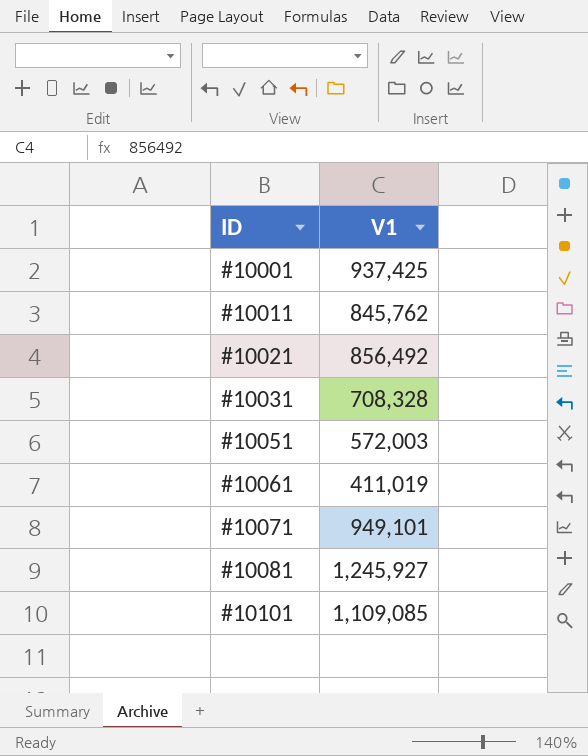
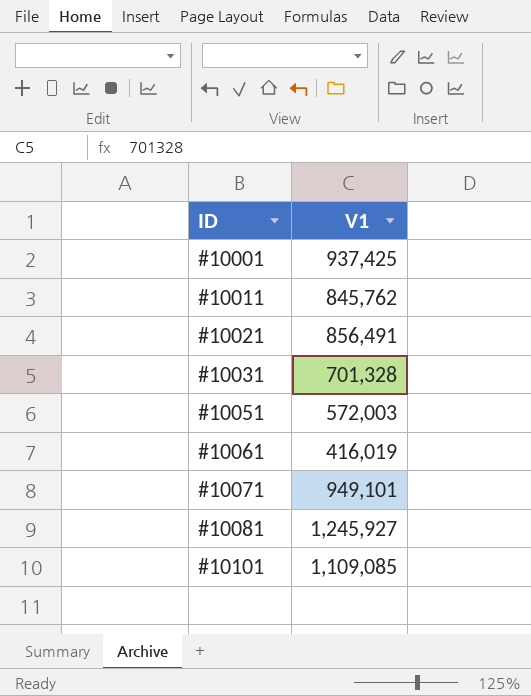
#10021 | V1: 856,492 -> 856,491
#10031 | V1: 708,328 -> 701,328
#10061 | V1: 411,019 -> 416,019

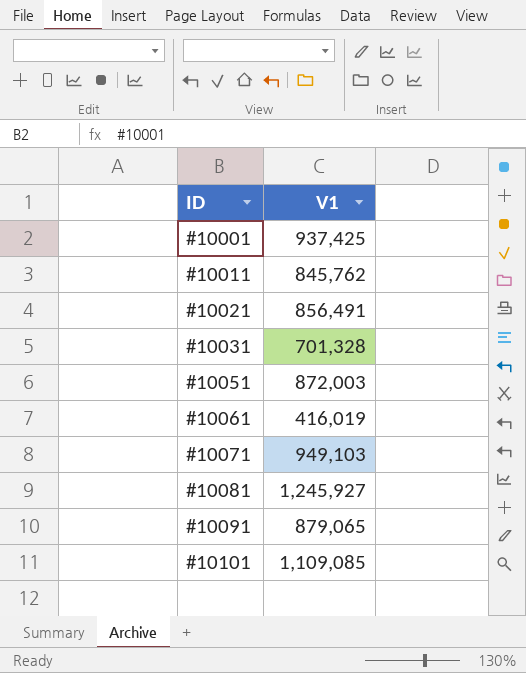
#10051 | V1: 572,003 -> 872,003
#10071 | V1: 949,101 -> 949,103
row #10091: none -> 879,065

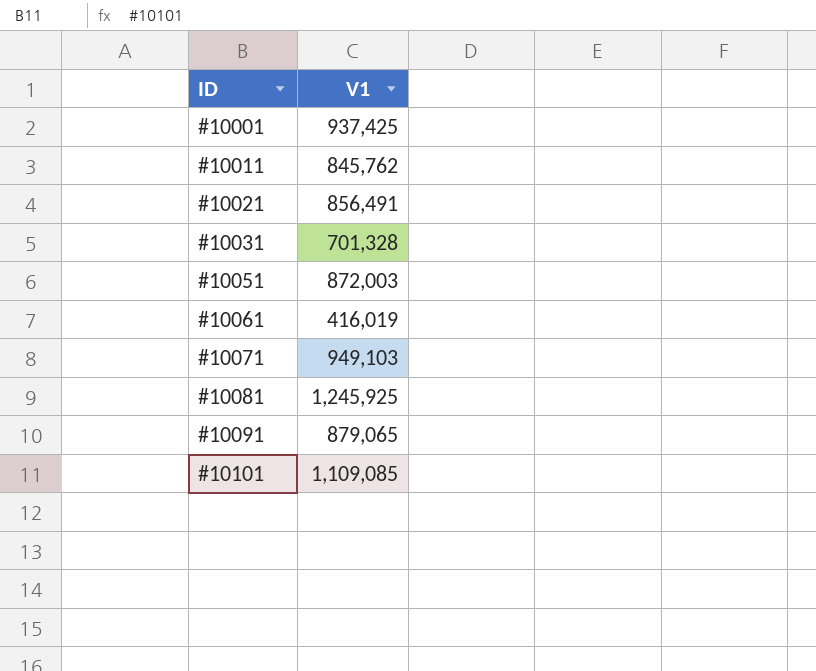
#10081 | V1: 1,245,927 -> 1,245,925

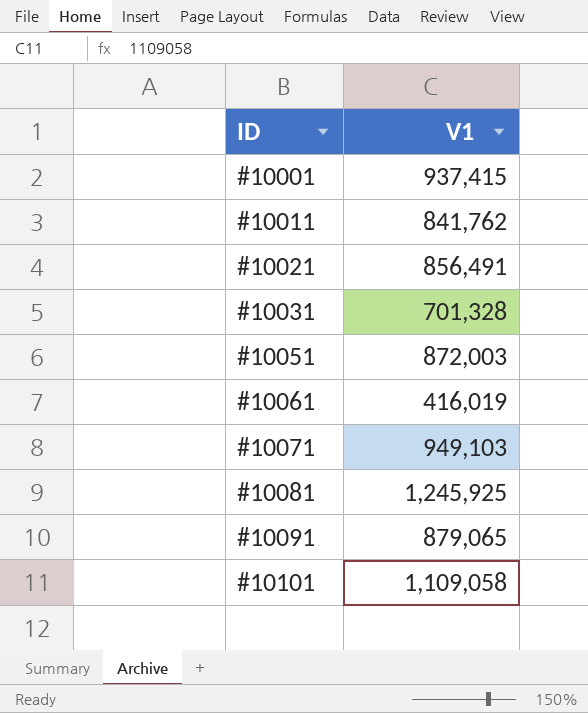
#10001 | V1: 937,425 -> 937,415
#10011 | V1: 845,762 -> 841,762
#10101 | V1: 1,109,085 -> 1,109,058

